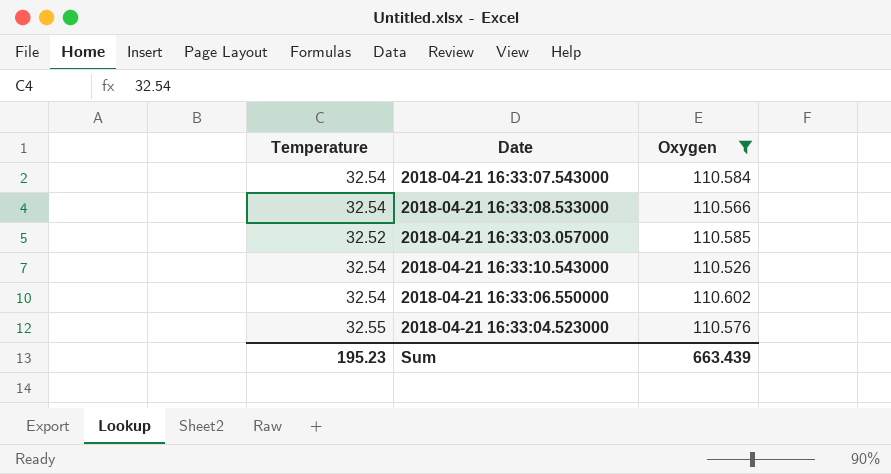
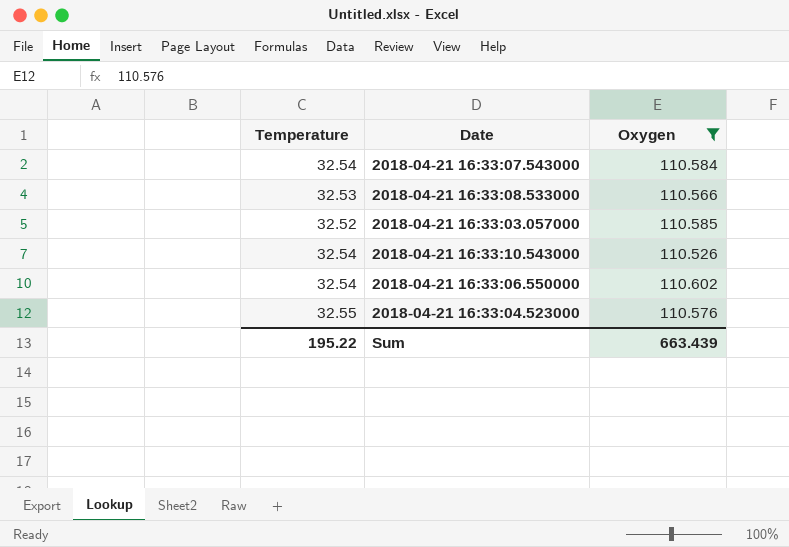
2018-04-21 16:33:08.533000 | Temperature: 32.54 -> 32.53
Sum | Temperature: 195.23 -> 195.22

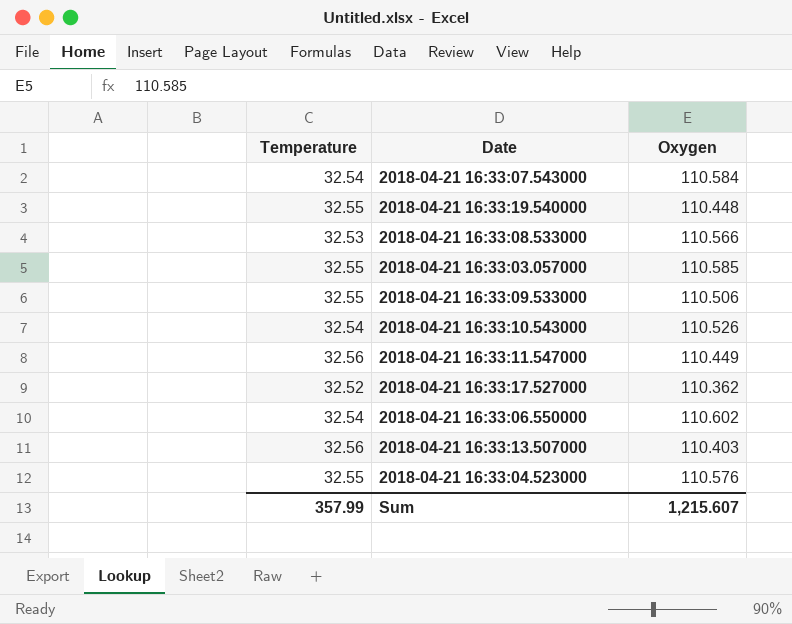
filter: Oxygen >= 110.526 -> none
2018-04-21 16:33:03.057000 | Temperature: 32.52 -> 32.55
Sum | Temperature: 195.22 -> 357.99
Sum | Oxygen: 663.439 -> 1,215.607

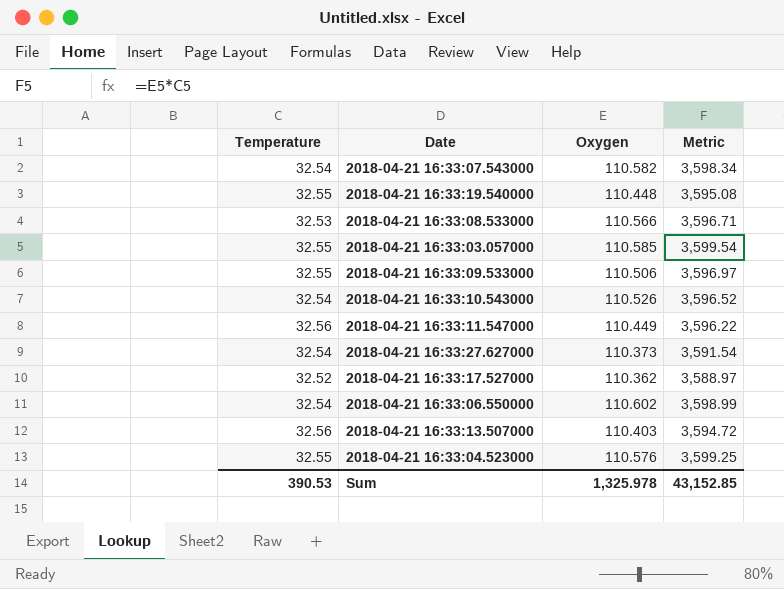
column Metric | formula: none -> [Temperature] * [Oxygen]
2018-04-21 16:33:07.543000 | Oxygen: 110.584 -> 110.582
row 2018-04-21 16:33:27.627000: none -> 32.54 | 110.373 | 3,591.54
Sum | Temperature: 357.99 -> 390.53
Sum | Oxygen: 1,215.607 -> 1,325.978

